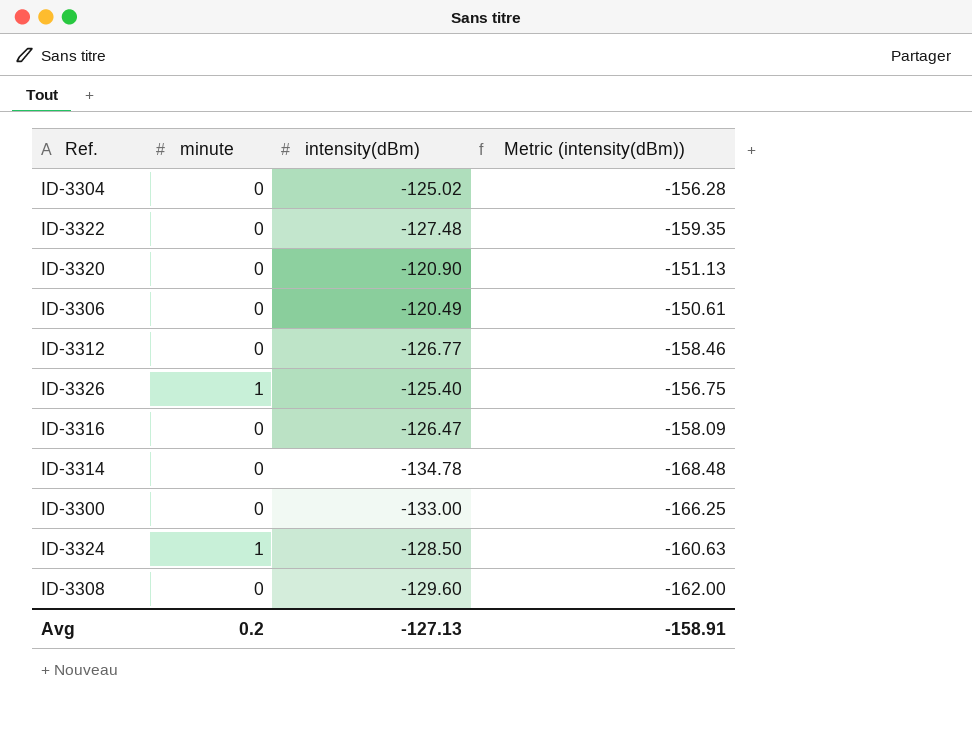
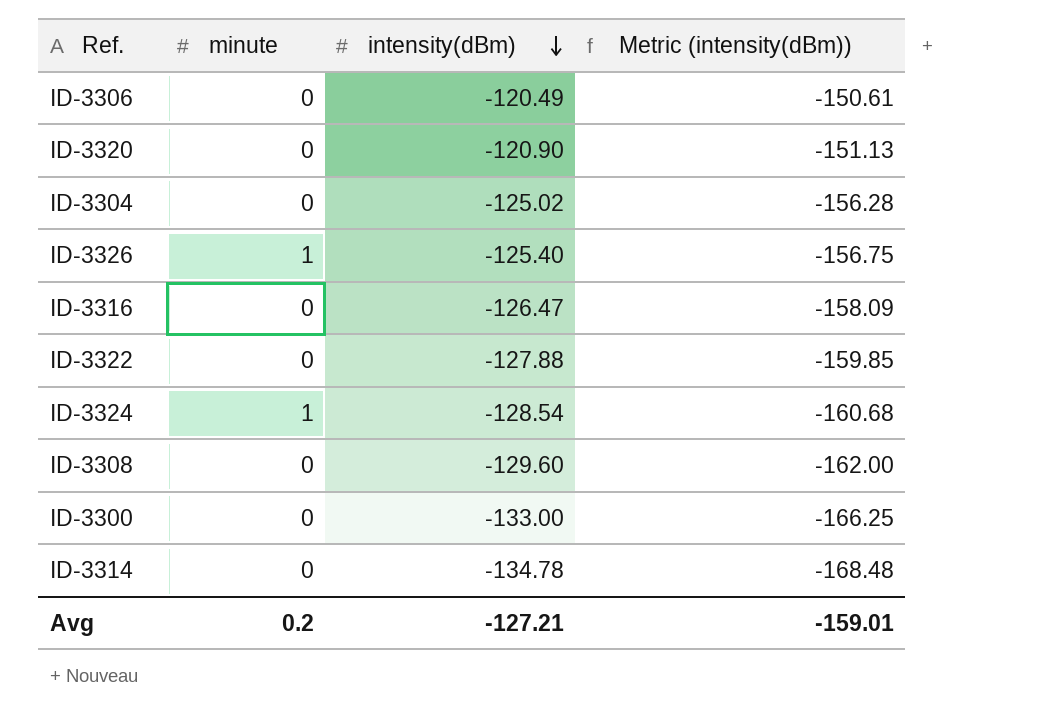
row order: none -> intensity(dBm) descending
row ID-3312: 0 | -126.77 | -158.46 -> none
ID-3322 | intensity(dBm): -127.48 -> -127.88
ID-3322 | Metric (intensity(dBm)): -159.35 -> -159.85
ID-3324 | intensity(dBm): -128.50 -> -128.54
ID-3324 | Metric (intensity(dBm)): -160.63 -> -160.68
Avg | intensity(dBm): -127.13 -> -127.21
Avg | Metric (intensity(dBm)): -158.91 -> -159.01

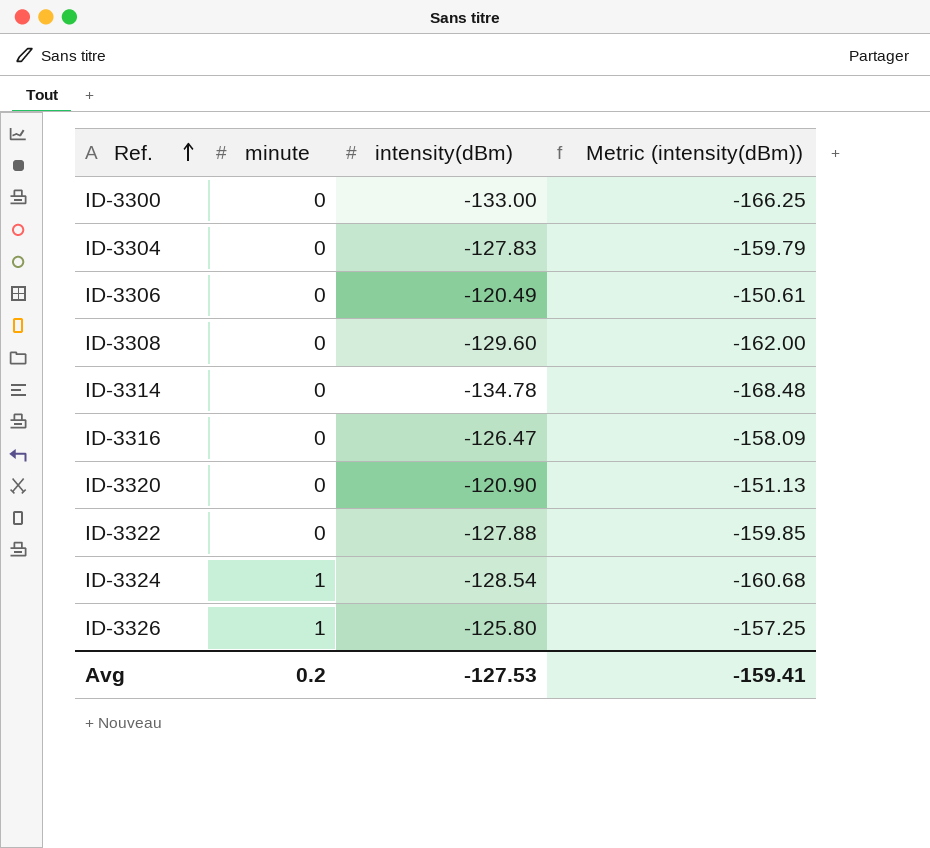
row order: intensity(dBm) descending -> Ref. ascending
ID-3304 | intensity(dBm): -125.02 -> -127.83
ID-3304 | Metric (intensity(dBm)): -156.28 -> -159.79
ID-3326 | intensity(dBm): -125.40 -> -125.80
ID-3326 | Metric (intensity(dBm)): -156.75 -> -157.25
Avg | intensity(dBm): -127.21 -> -127.53
Avg | Metric (intensity(dBm)): -159.01 -> -159.41

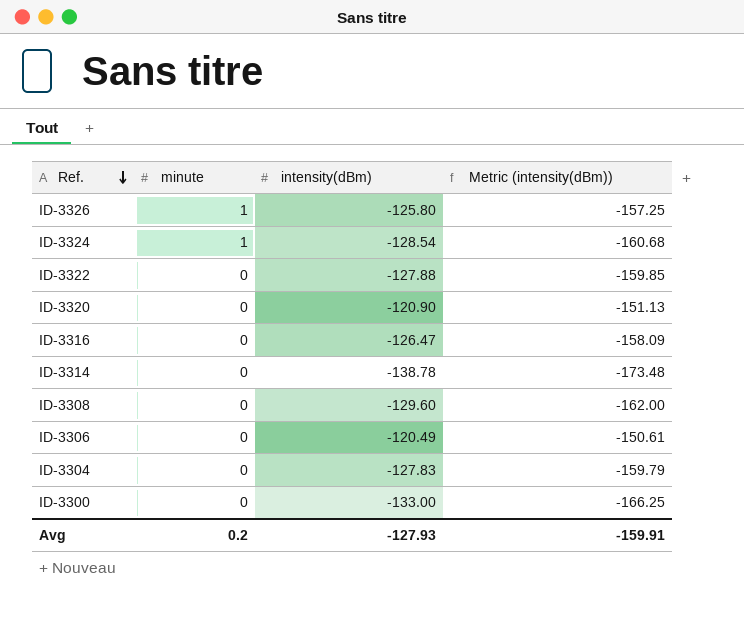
row order: Ref. ascending -> Ref. descending
ID-3314 | intensity(dBm): -134.78 -> -138.78
ID-3314 | Metric (intensity(dBm)): -168.48 -> -173.48
Avg | intensity(dBm): -127.53 -> -127.93
Avg | Metric (intensity(dBm)): -159.41 -> -159.91

